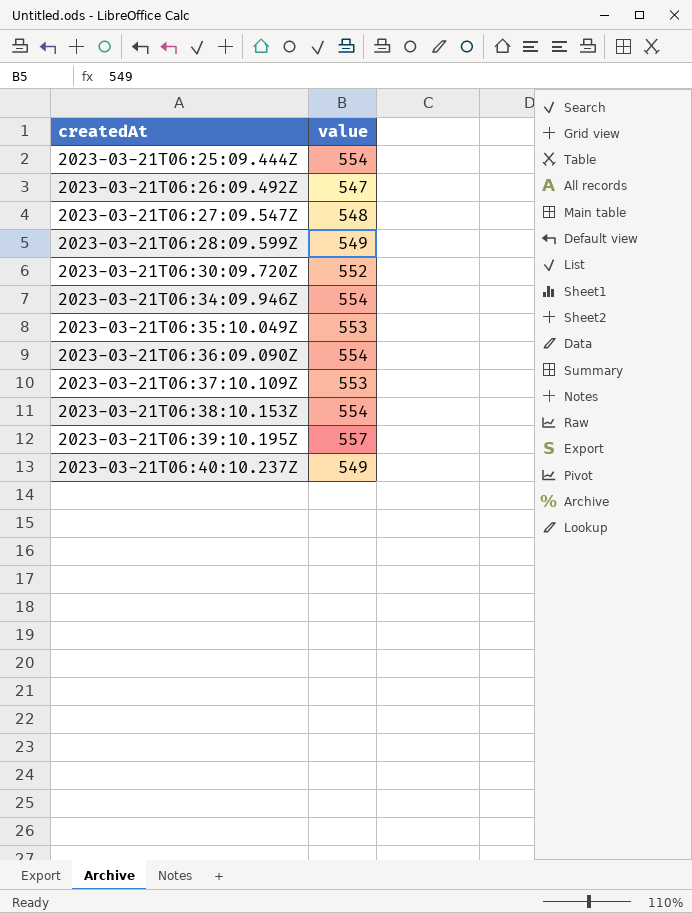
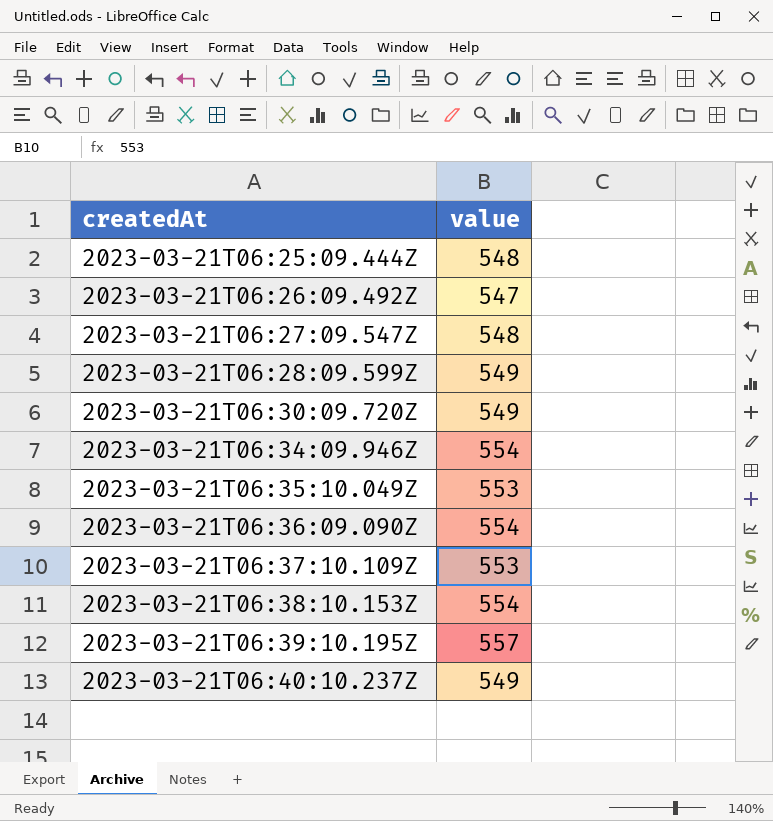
2023-03-21T06:25:09.444Z | value: 554 -> 548
2023-03-21T06:30:09.720Z | value: 552 -> 549

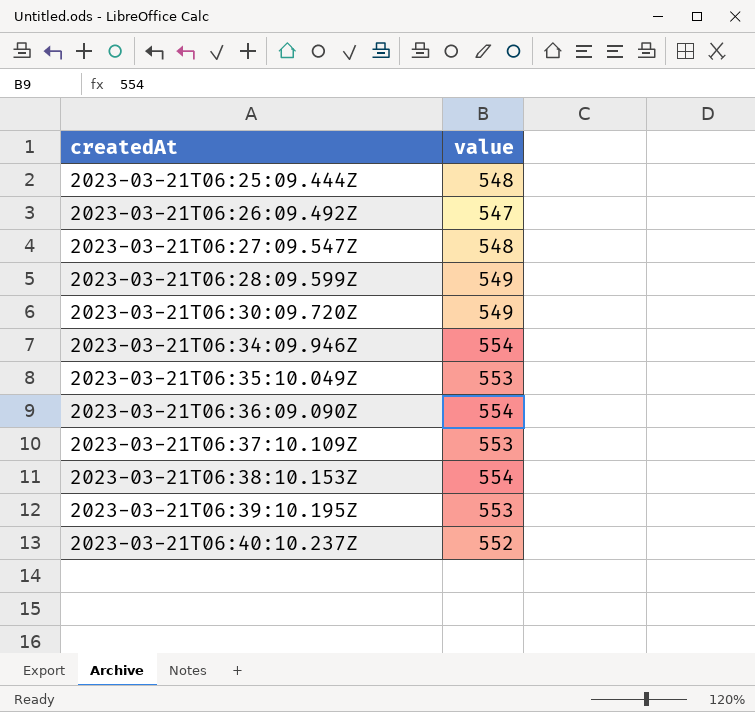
2023-03-21T06:39:10.195Z | value: 557 -> 553
2023-03-21T06:40:10.237Z | value: 549 -> 552

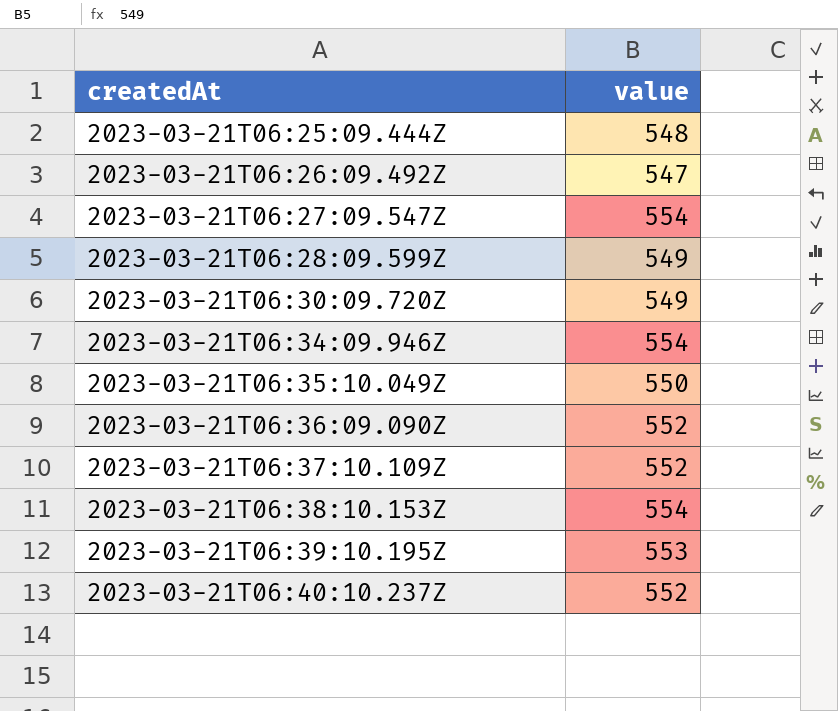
2023-03-21T06:27:09.547Z | value: 548 -> 554
2023-03-21T06:35:10.049Z | value: 553 -> 550
2023-03-21T06:36:09.090Z | value: 554 -> 552
2023-03-21T06:37:10.109Z | value: 553 -> 552

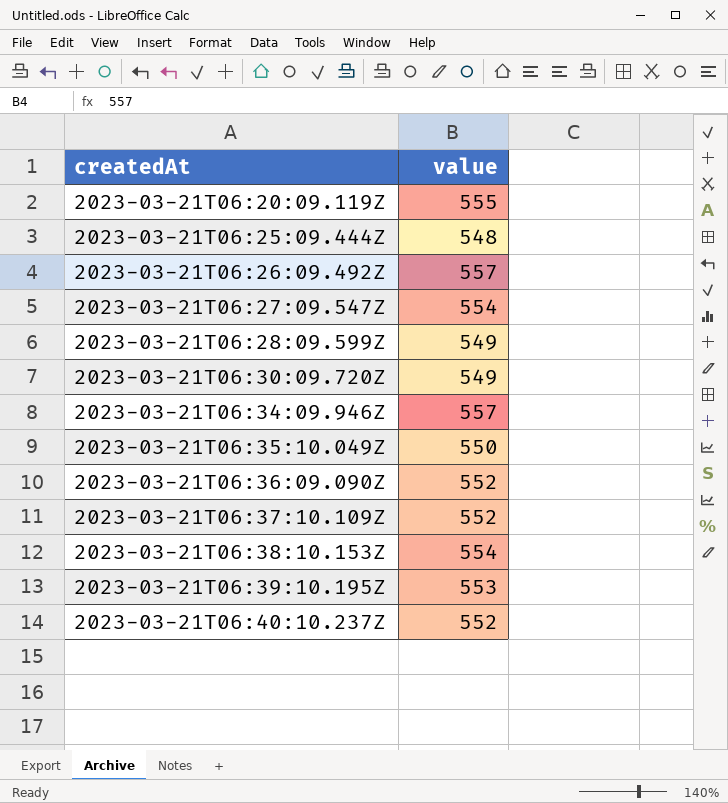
row 2023-03-21T06:20:09.119Z: none -> 555
2023-03-21T06:26:09.492Z | value: 547 -> 557
2023-03-21T06:34:09.946Z | value: 554 -> 557

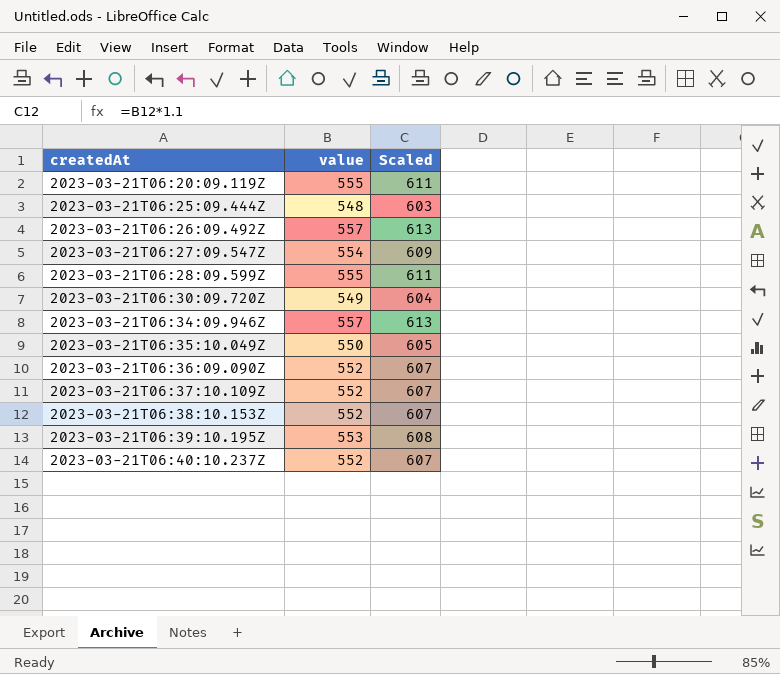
column Scaled | formula: none -> [value] * 1.1
2023-03-21T06:28:09.599Z | value: 549 -> 555
2023-03-21T06:38:10.153Z | value: 554 -> 552

